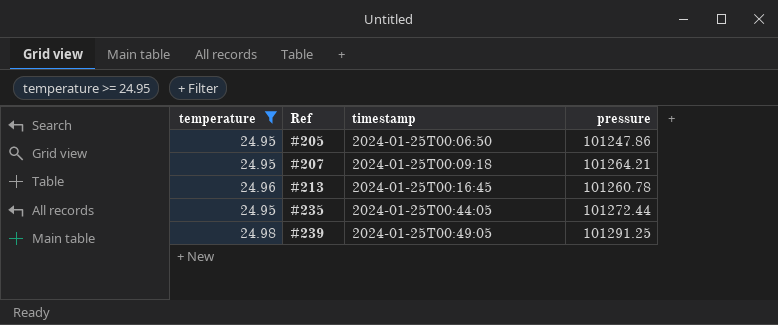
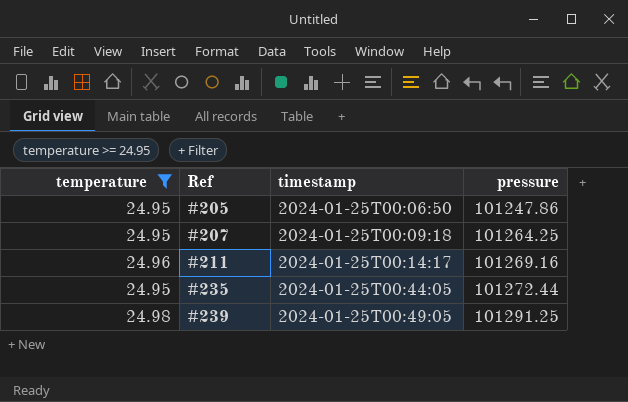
row #213: 24.96 | 2024-01-25T00:16:45 | 101260.78 -> none
#207 | pressure: 101264.21 -> 101264.25
row #211: none -> 24.96 | 2024-01-25T00:14:17 | 101269.16

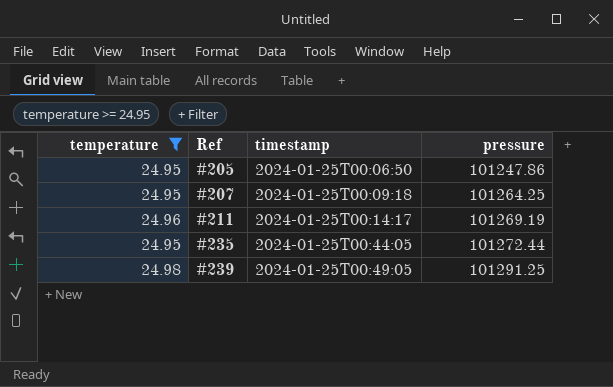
#211 | pressure: 101269.16 -> 101269.19

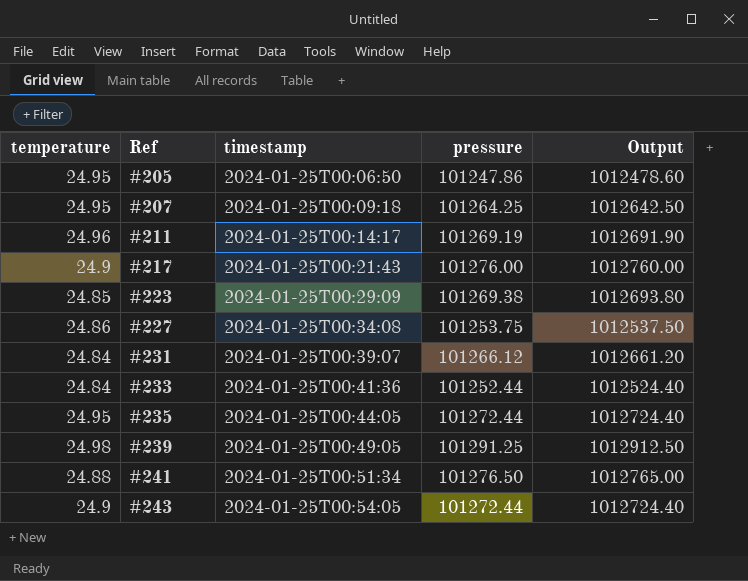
filter: temperature >= 24.95 -> none
column Output | formula: none -> [pressure] * 10

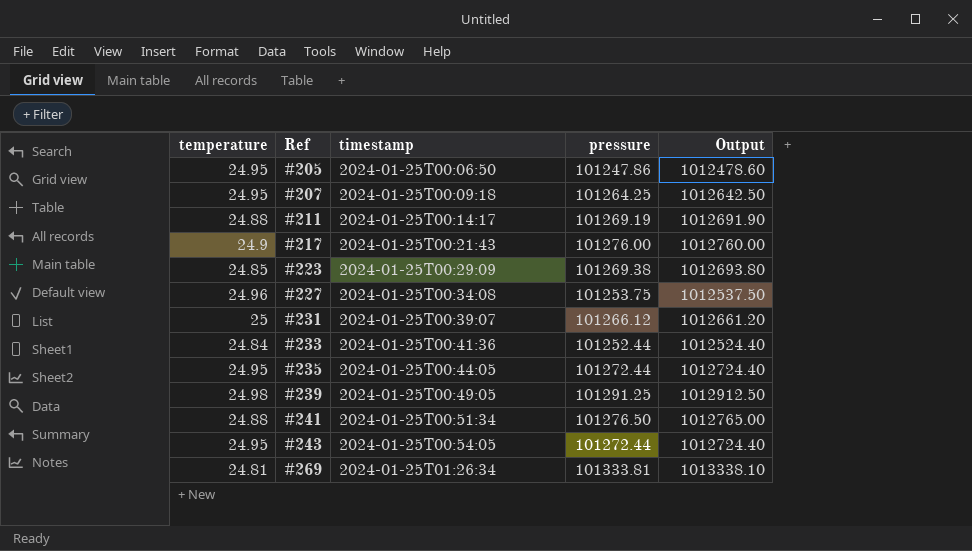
#211 | temperature: 24.96 -> 24.88
#227 | temperature: 24.86 -> 24.96
#231 | temperature: 24.84 -> 25
#243 | temperature: 24.9 -> 24.95
row #269: none -> 24.81 | 2024-01-25T01:26:34 | 101333.81 | 1013338.10

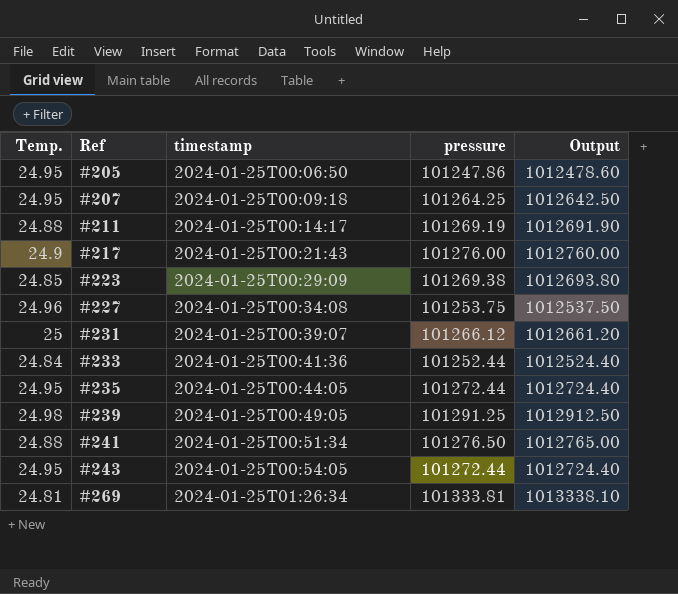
column name: temperature -> Temp.

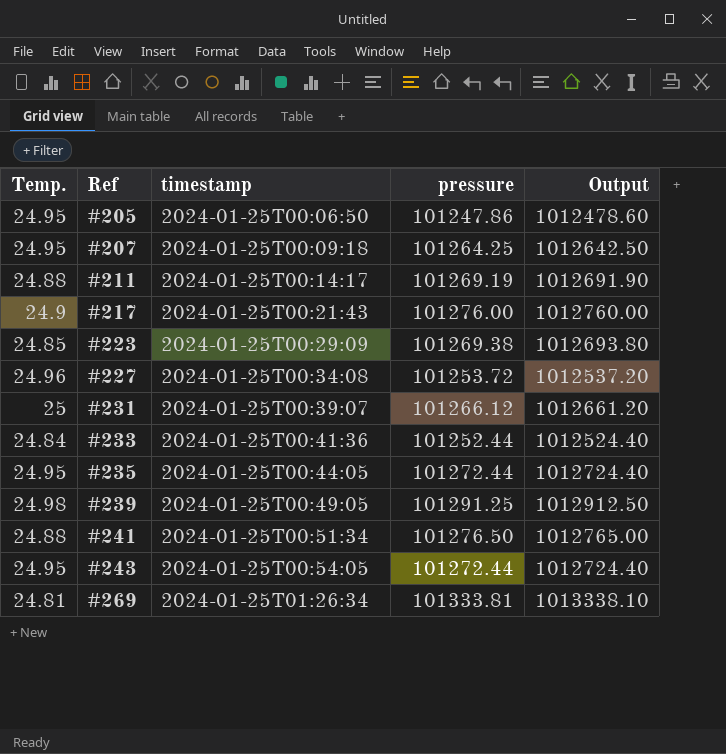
#227 | pressure: 101253.75 -> 101253.72
#227 | Output: 1012537.50 -> 1012537.20

